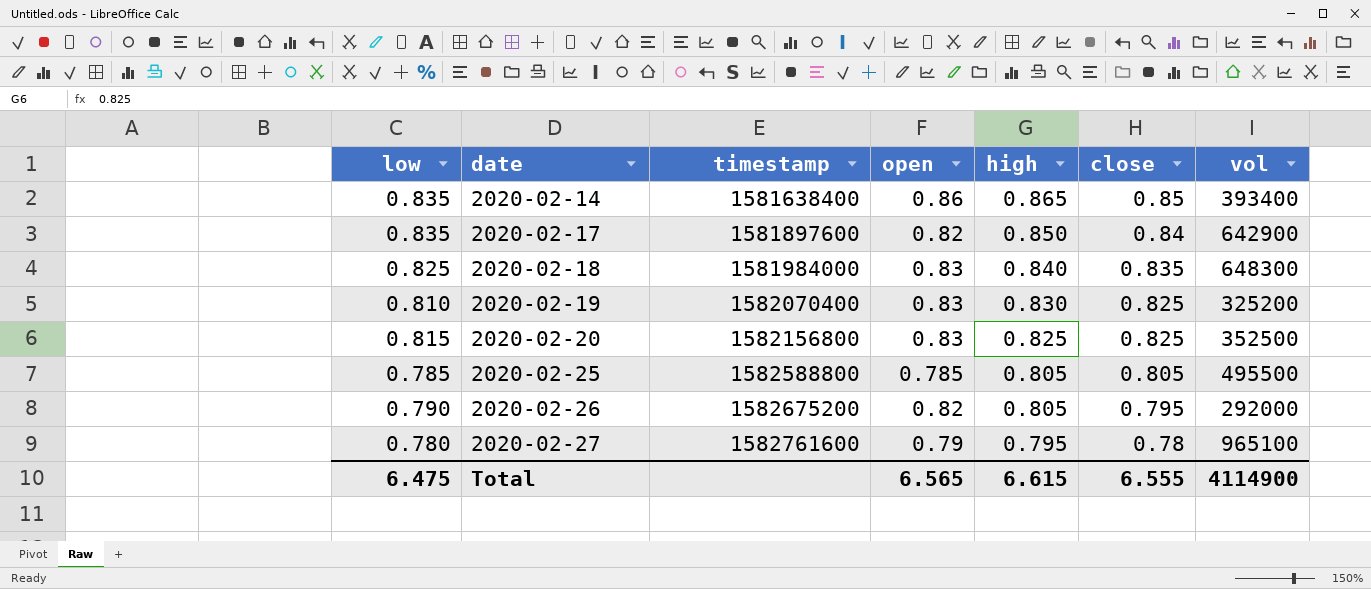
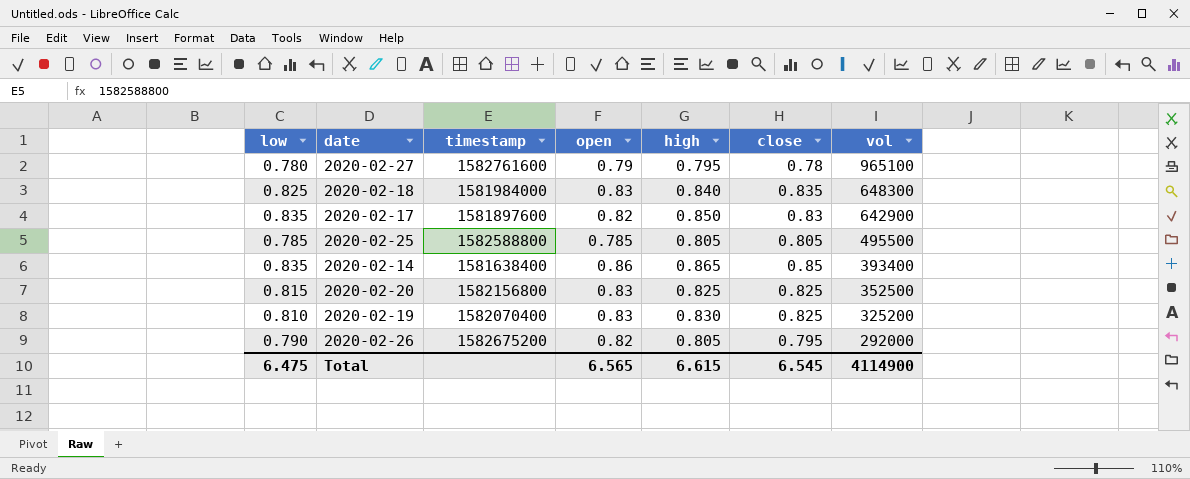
row order: date ascending -> vol descending
2020-02-17 | close: 0.84 -> 0.83
Total | close: 6.555 -> 6.545

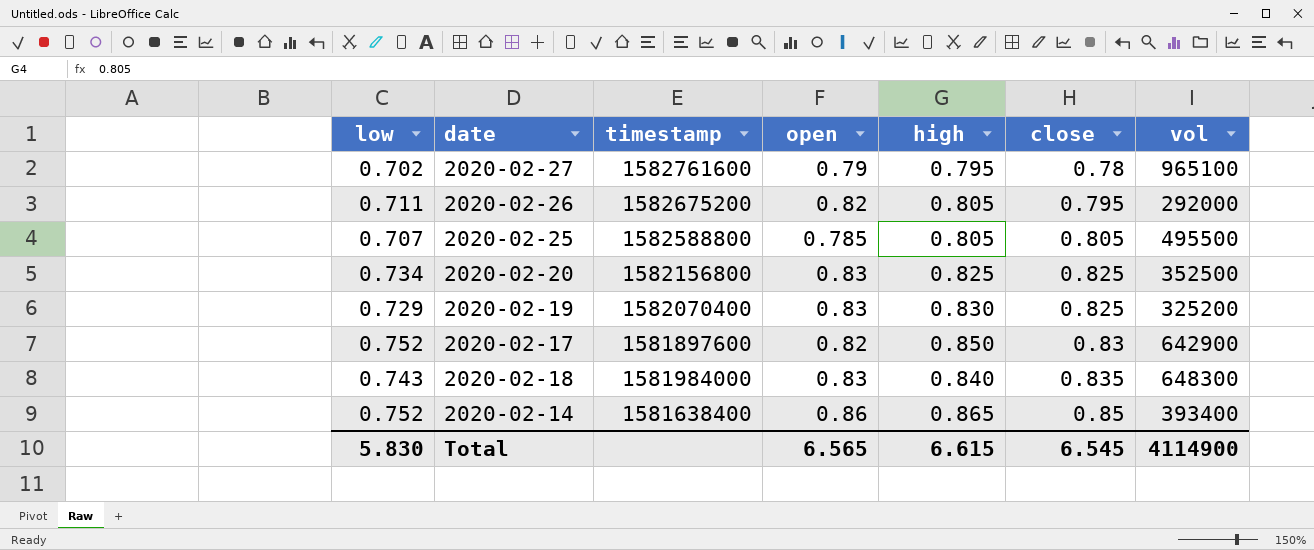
row order: vol descending -> close ascending
2020-02-27 | low: 0.780 -> 0.702
2020-02-26 | low: 0.790 -> 0.711
2020-02-25 | low: 0.785 -> 0.707
2020-02-20 | low: 0.815 -> 0.734
2020-02-19 | low: 0.810 -> 0.729
2020-02-17 | low: 0.835 -> 0.752
2020-02-18 | low: 0.825 -> 0.743
2020-02-14 | low: 0.835 -> 0.752
Total | low: 6.475 -> 5.830

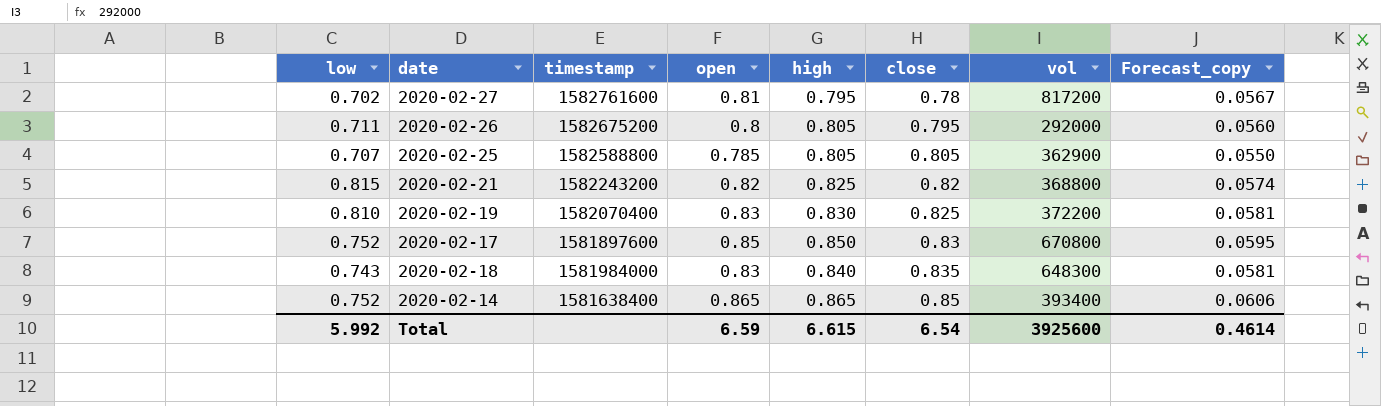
column Forecast_copy | formula: none -> [open] * 0.07
row 2020-02-20: 0.734 | 1582156800 | 0.83 | 0.825 | 0.825 | 352500 -> none
2020-02-27 | open: 0.79 -> 0.81
2020-02-27 | vol: 965100 -> 817200
2020-02-26 | open: 0.82 -> 0.8
2020-02-25 | vol: 495500 -> 362900
row 2020-02-21: none -> 0.815 | 1582243200 | 0.82 | 0.825 | 0.82 | 368800 | 0.0574
2020-02-19 | low: 0.729 -> 0.810
2020-02-19 | vol: 325200 -> 372200
2020-02-17 | open: 0.82 -> 0.85
2020-02-17 | vol: 642900 -> 670800
2020-02-14 | open: 0.86 -> 0.865
Total | low: 5.830 -> 5.992
Total | open: 6.565 -> 6.59
Total | close: 6.545 -> 6.54
Total | vol: 4114900 -> 3925600

